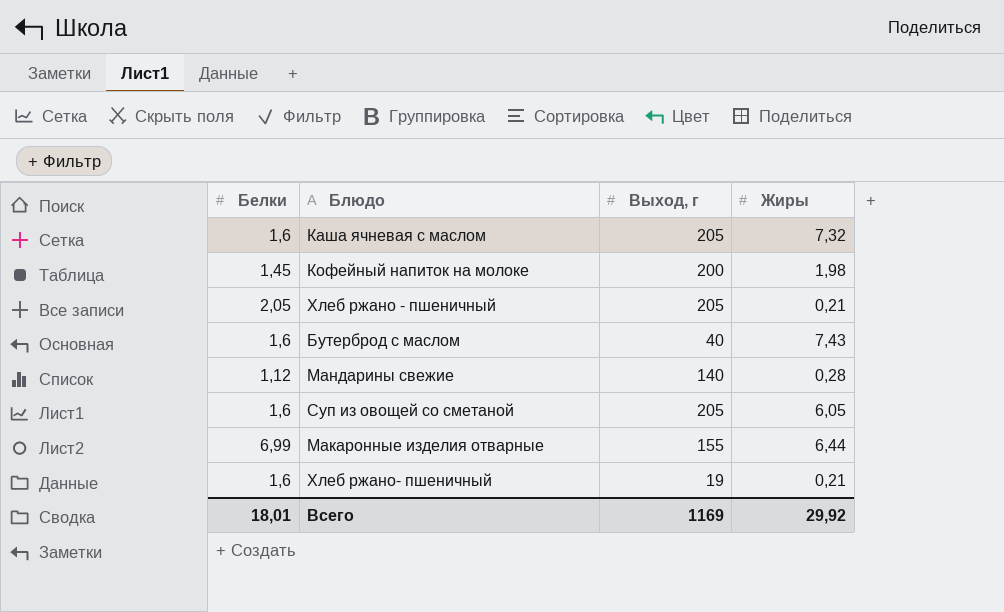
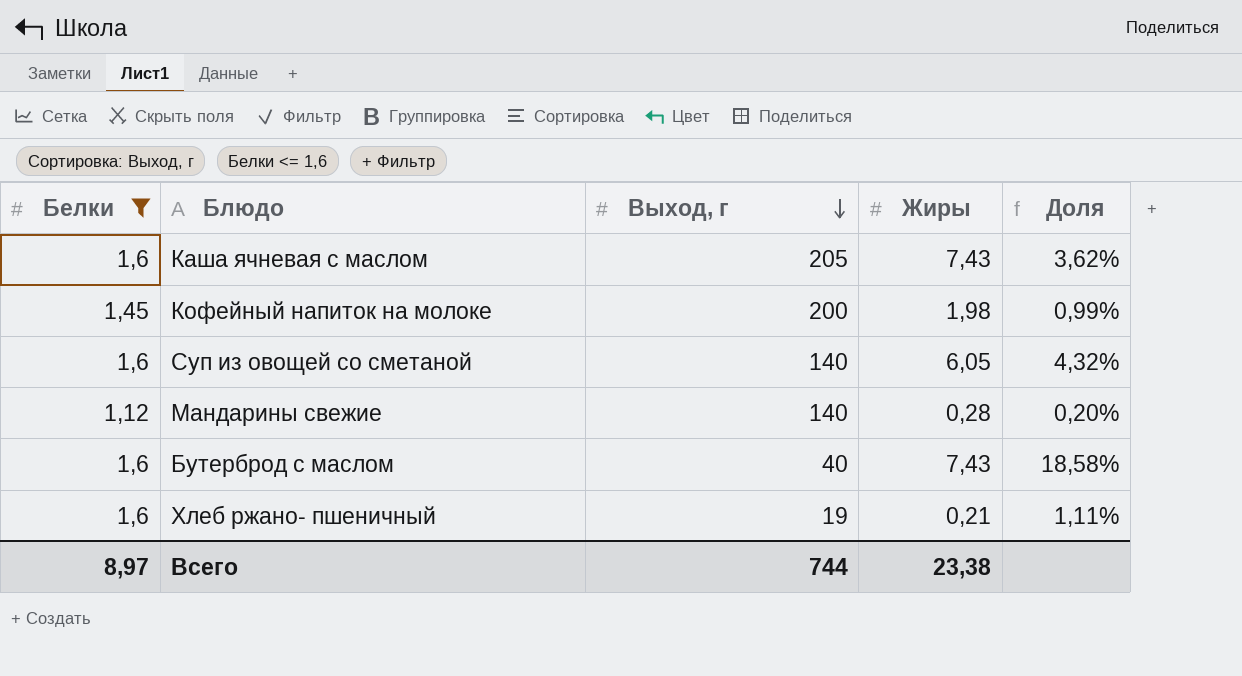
filter: none -> Белки <= 1,6
row order: none -> Выход, г descending
column Доля | formula: none -> [Жиры] / [Выход, г]
Каша ячневая с маслом | Жиры: 7,32 -> 7,43
Суп из овощей со сметаной | Выход, г: 205 -> 140
Всего | Белки: 18,01 -> 8,97
Всего | Выход, г: 1169 -> 744
Всего | Жиры: 29,92 -> 23,38

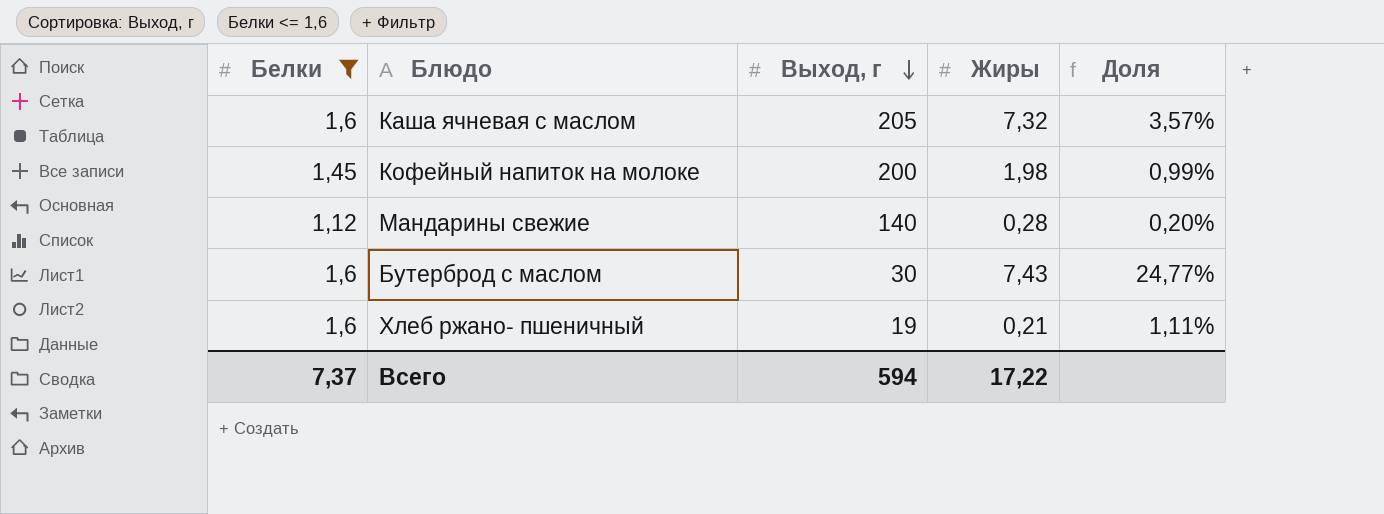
row Суп из овощей со сметаной: 1,6 | 140 | 6,05 | 4,32% -> none
Каша ячневая с маслом | Жиры: 7,43 -> 7,32
Каша ячневая с маслом | Доля: 3,62% -> 3,57%
Бутерброд с маслом | Выход, г: 40 -> 30
Бутерброд с маслом | Доля: 18,58% -> 24,77%
Всего | Белки: 8,97 -> 7,37
Всего | Выход, г: 744 -> 594
Всего | Жиры: 23,38 -> 17,22

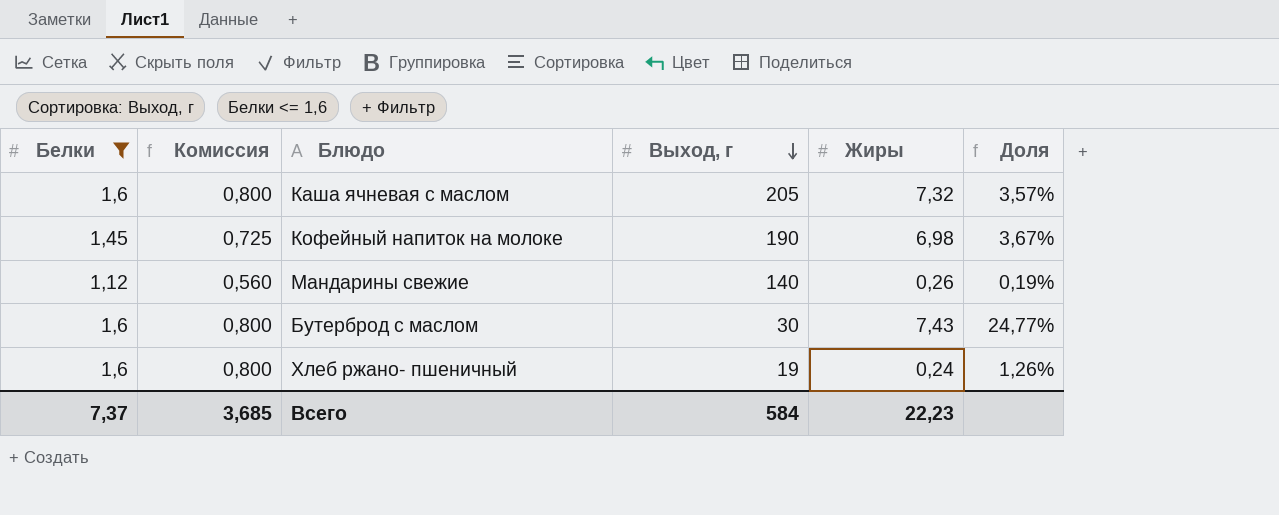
column Комиссия | formula: none -> [Белки] * 0,5
Кофейный напиток на молоке | Выход, г: 200 -> 190
Кофейный напиток на молоке | Жиры: 1,98 -> 6,98
Кофейный напиток на молоке | Доля: 0,99% -> 3,67%
Мандарины свежие | Жиры: 0,28 -> 0,26
Мандарины свежие | Доля: 0,20% -> 0,19%
Хлеб ржано- пшеничный | Жиры: 0,21 -> 0,24
Хлеб ржано- пшеничный | Доля: 1,11% -> 1,26%
Всего | Выход, г: 594 -> 584
Всего | Жиры: 17,22 -> 22,23

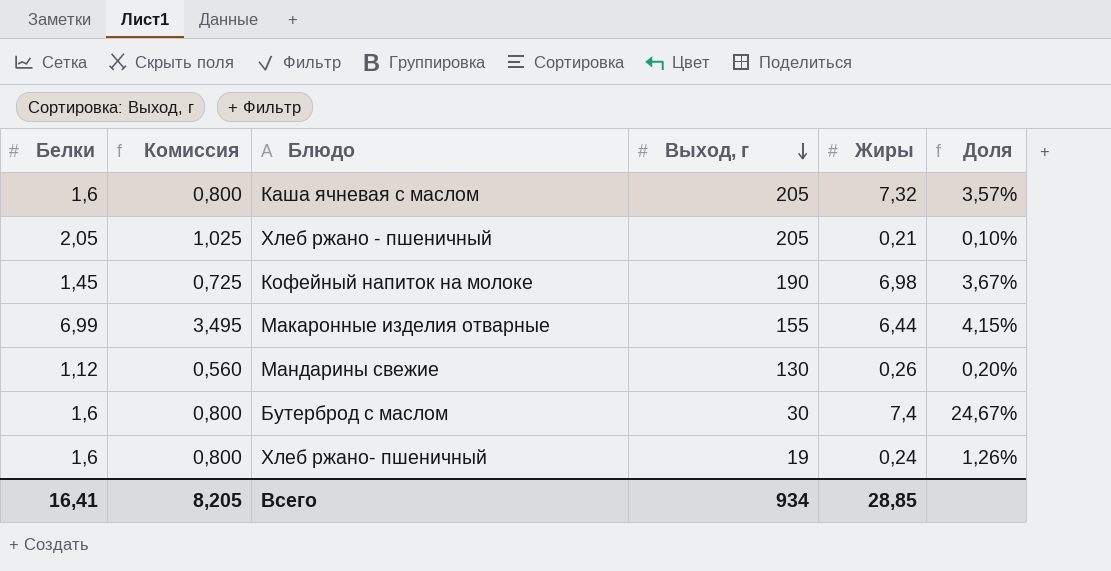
filter: Белки <= 1,6 -> none
Мандарины свежие | Выход, г: 140 -> 130
Мандарины свежие | Доля: 0,19% -> 0,20%
Бутерброд с маслом | Жиры: 7,43 -> 7,4
Бутерброд с маслом | Доля: 24,77% -> 24,67%
Всего | Белки: 7,37 -> 16,41
Всего | Комиссия: 3,685 -> 8,205
Всего | Выход, г: 584 -> 934
Всего | Жиры: 22,23 -> 28,85

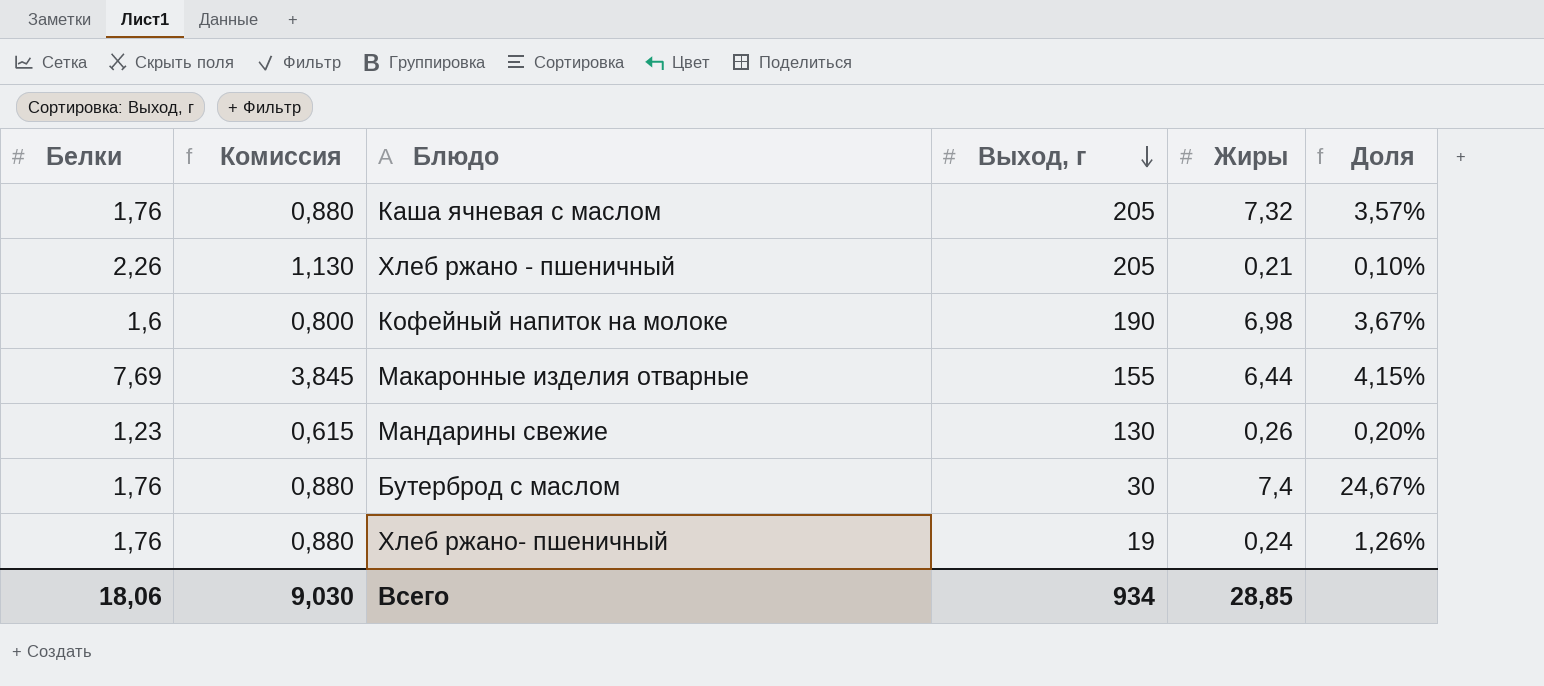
Каша ячневая с маслом | Белки: 1,6 -> 1,76
Каша ячневая с маслом | Комиссия: 0,800 -> 0,880
Хлеб ржано - пшеничный | Белки: 2,05 -> 2,26
Хлеб ржано - пшеничный | Комиссия: 1,025 -> 1,130
Кофейный напиток на молоке | Белки: 1,45 -> 1,6
Кофейный напиток на молоке | Комиссия: 0,725 -> 0,800
Макаронные изделия отварные | Белки: 6,99 -> 7,69
Макаронные изделия отварные | Комиссия: 3,495 -> 3,845
Мандарины свежие | Белки: 1,12 -> 1,23
Мандарины свежие | Комиссия: 0,560 -> 0,615
Бутерброд с маслом | Белки: 1,6 -> 1,76
Бутерброд с маслом | Комиссия: 0,800 -> 0,880
Хлеб ржано- пшеничный | Белки: 1,6 -> 1,76
Хлеб ржано- пшеничный | Комиссия: 0,800 -> 0,880
Всего | Белки: 16,41 -> 18,06
Всего | Комиссия: 8,205 -> 9,030

